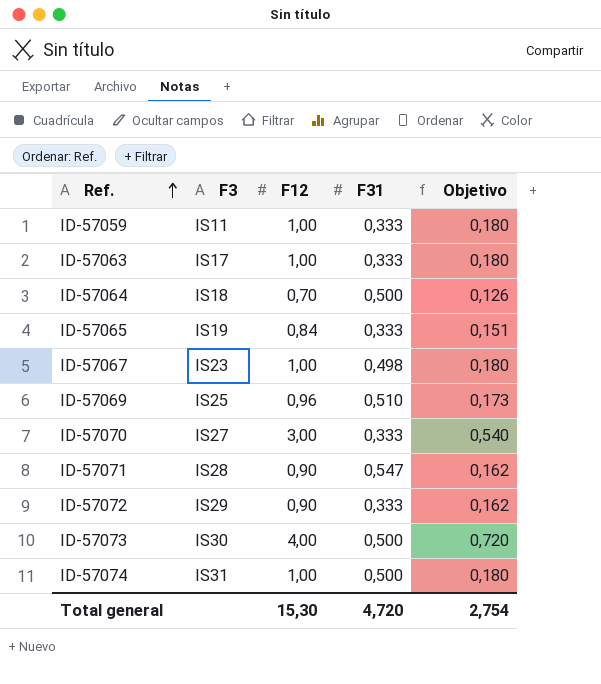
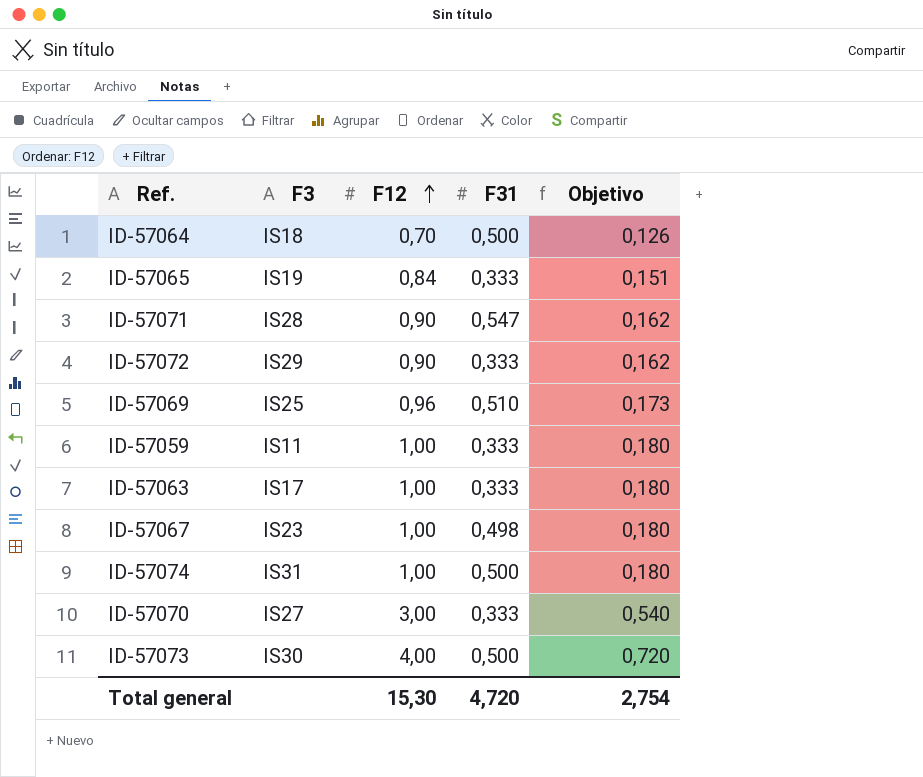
row order: Ref. ascending -> F12 ascending

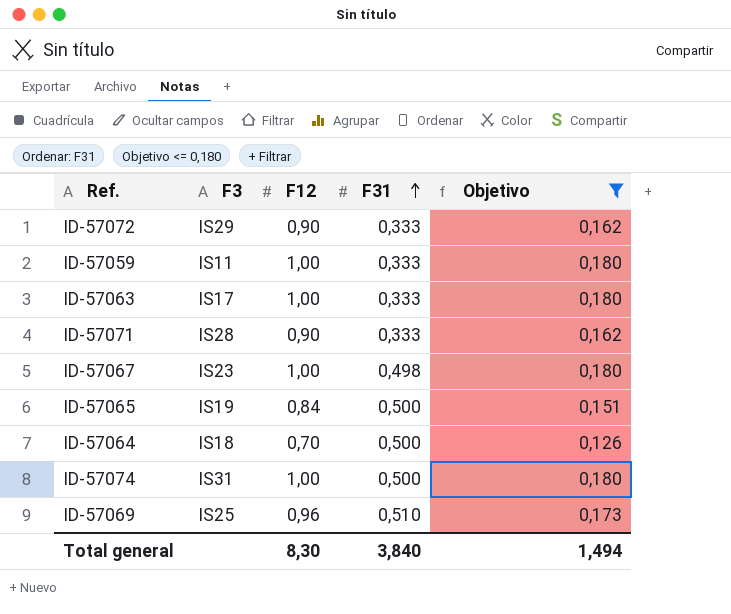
filter: none -> Objetivo <= 0,180
row order: F12 ascending -> F31 ascending
ID-57071 | F31: 0,547 -> 0,333
ID-57065 | F31: 0,333 -> 0,500
Total general | F12: 15,30 -> 8,30
Total general | F31: 4,720 -> 3,840
Total general | Objetivo: 2,754 -> 1,494

